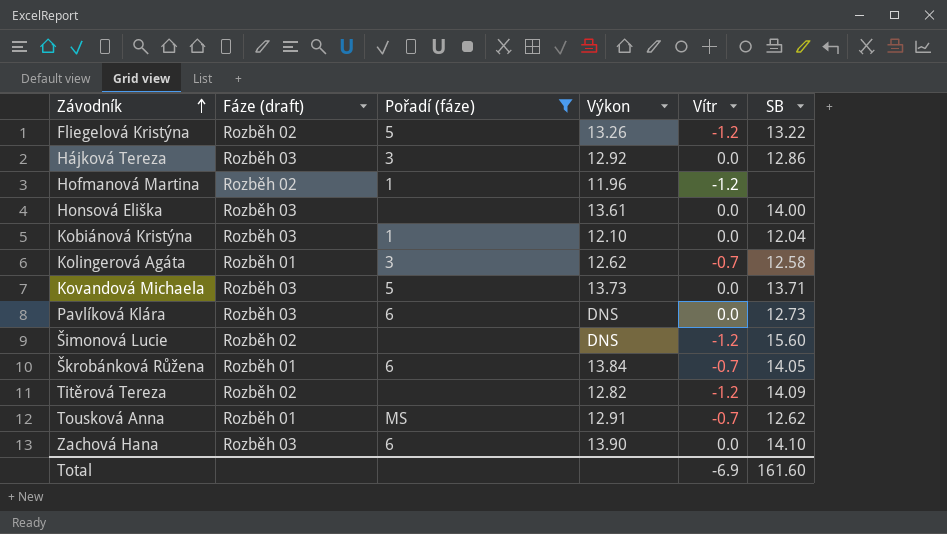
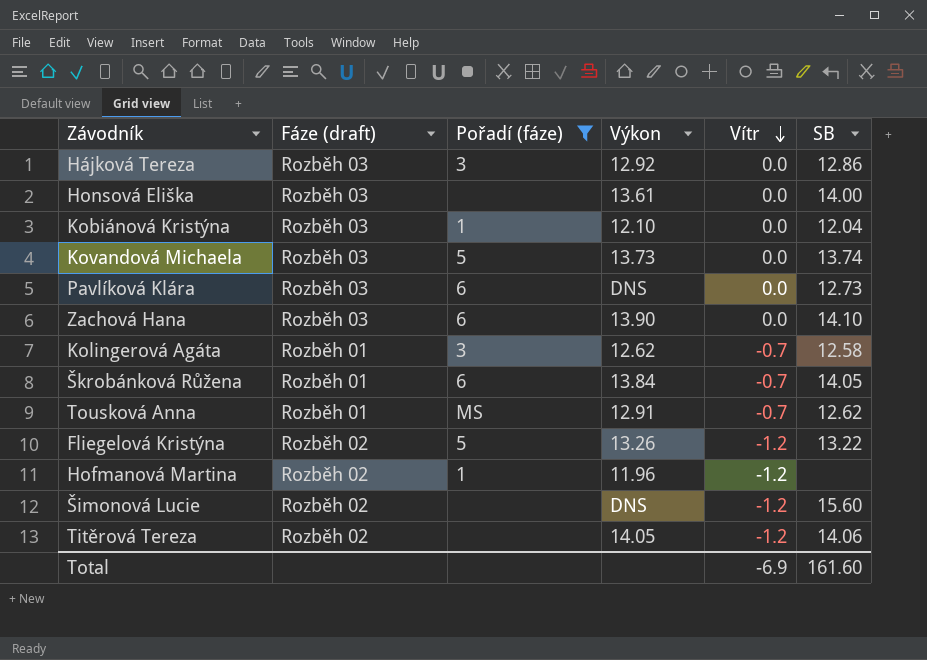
row order: Závodník ascending -> Vítr descending
Kovandová Michaela | SB: 13.71 -> 13.74
Titěrová Tereza | Výkon: 12.82 -> 14.05
Titěrová Tereza | SB: 14.09 -> 14.06

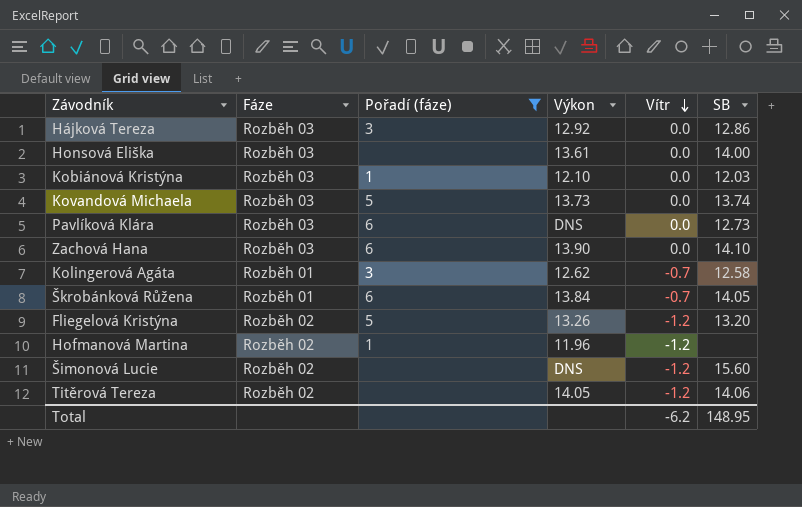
column name: Fáze (draft) -> Fáze
row Tousková Anna: Rozběh 01 | MS | 12.91 | -0.7 | 12.62 -> none
Kobiánová Kristýna | SB: 12.04 -> 12.03
Fliegelová Kristýna | SB: 13.22 -> 13.20
Total | Vítr: -6.9 -> -6.2
Total | SB: 161.60 -> 148.95

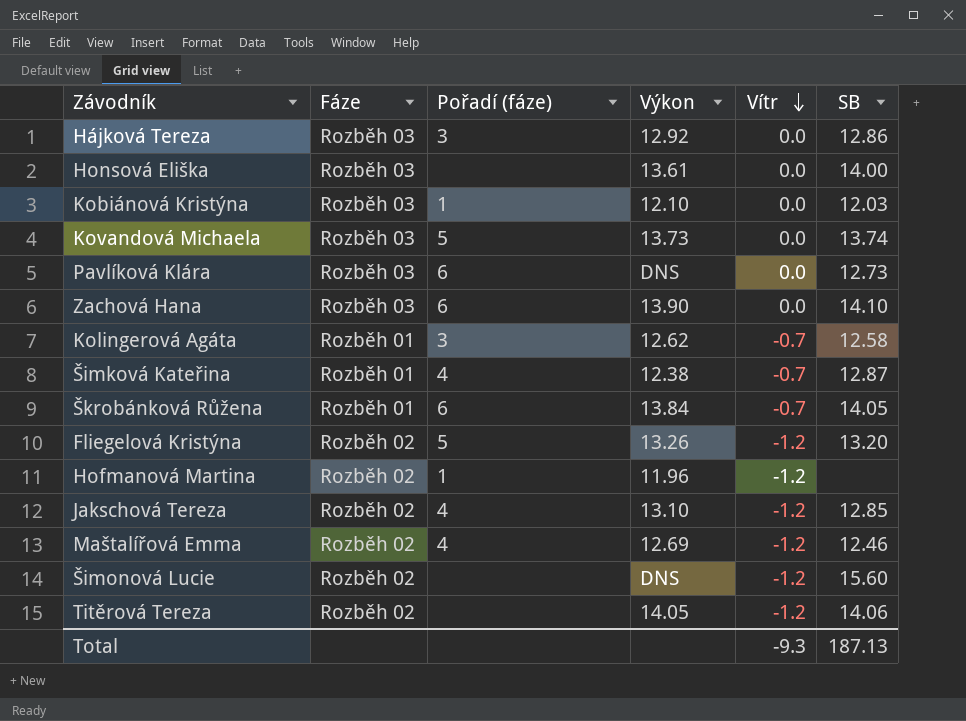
filter: Pořadí (fáze) != 4 -> none
Total | Vítr: -6.2 -> -9.3
Total | SB: 148.95 -> 187.13

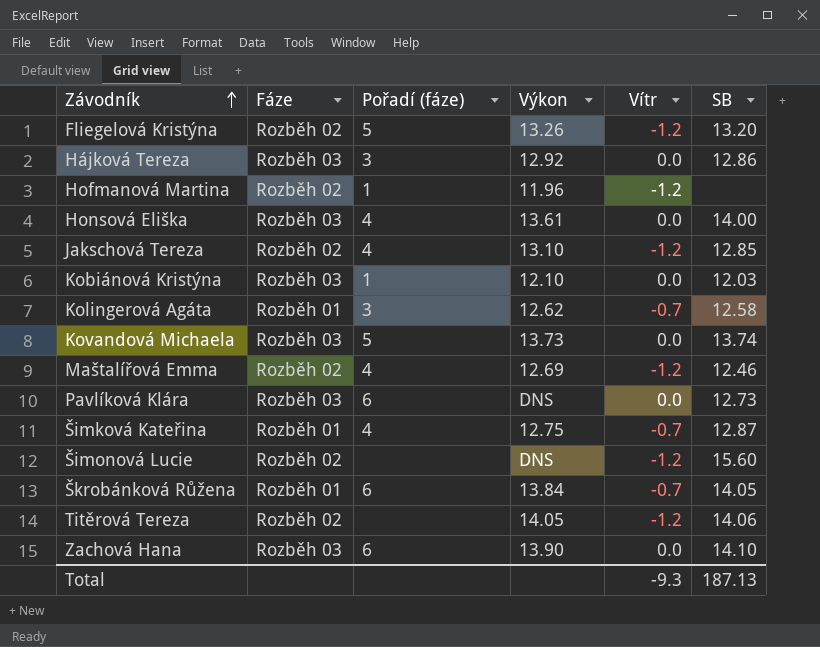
row order: Vítr descending -> Závodník ascending
Honsová Eliška | Pořadí (fáze): none -> 4
Šimková Kateřina | Výkon: 12.38 -> 12.75

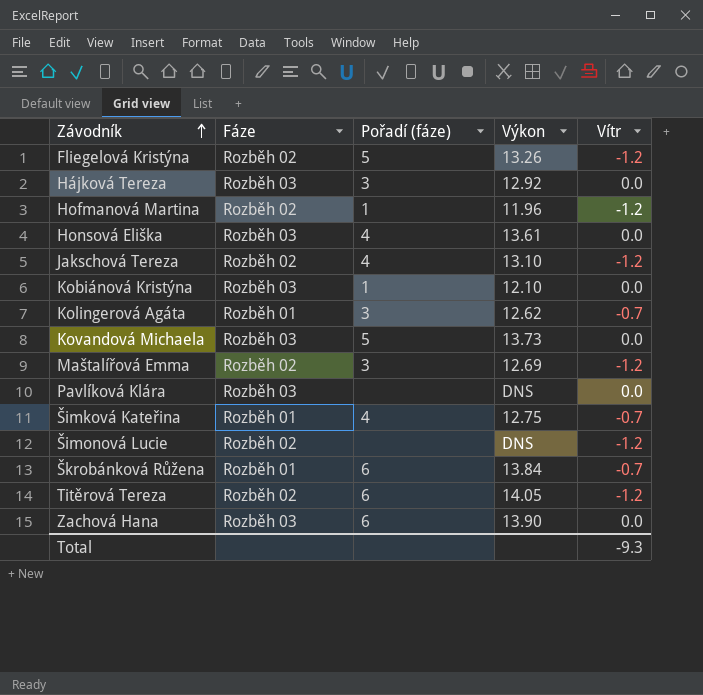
column SB | position: 6 -> none
Maštalířová Emma | Pořadí (fáze): 4 -> 3
Pavlíková Klára | Pořadí (fáze): 6 -> none
Titěrová Tereza | Pořadí (fáze): none -> 6

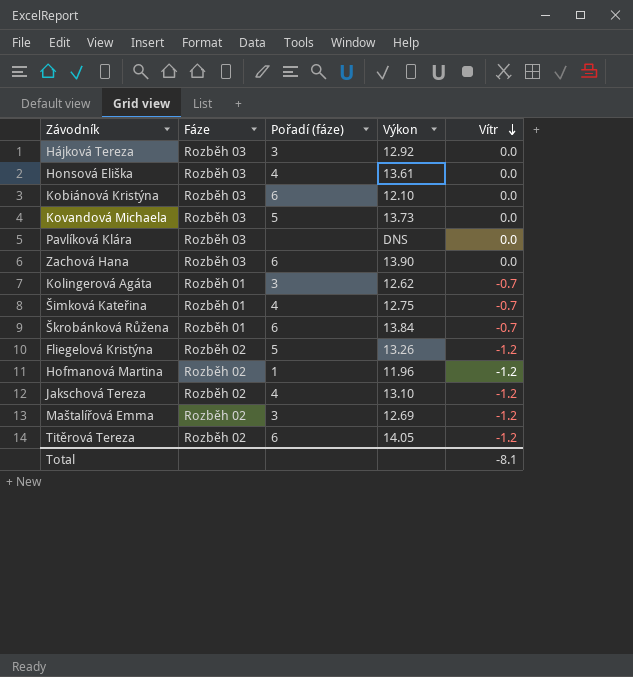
row order: Závodník ascending -> Vítr descending
row Šimonová Lucie: Rozběh 02 | none | DNS | -1.2 -> none
Kobiánová Kristýna | Pořadí (fáze): 1 -> 6
Total | Vítr: -9.3 -> -8.1

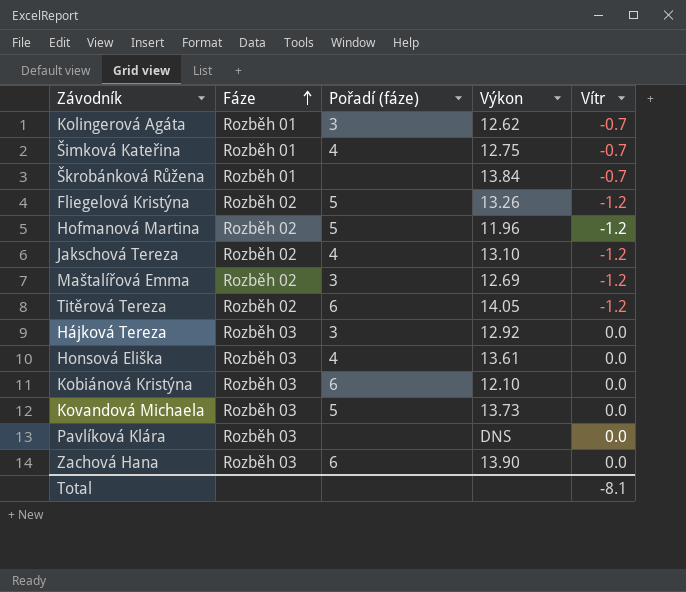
row order: Vítr descending -> Fáze ascending
Škrobánková Růžena | Pořadí (fáze): 6 -> none
Hofmanová Martina | Pořadí (fáze): 1 -> 5

